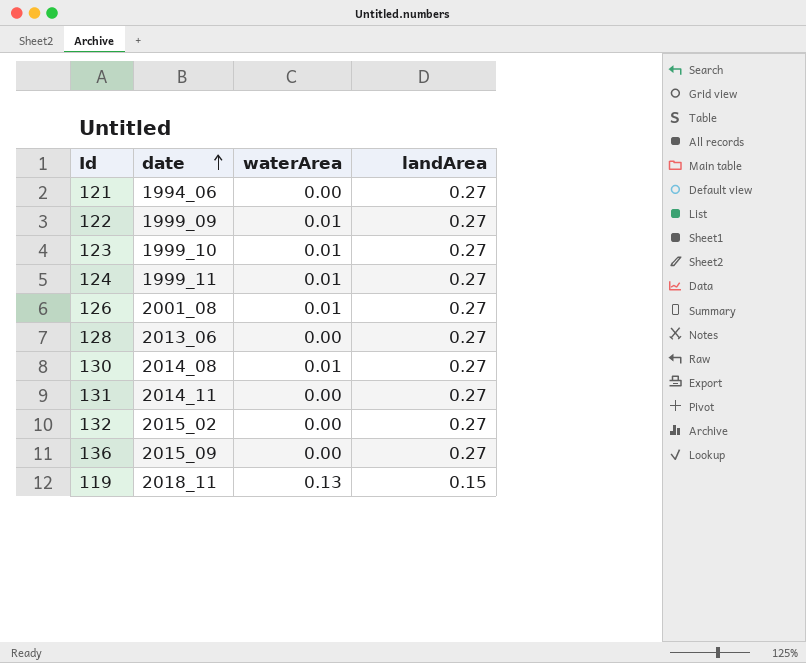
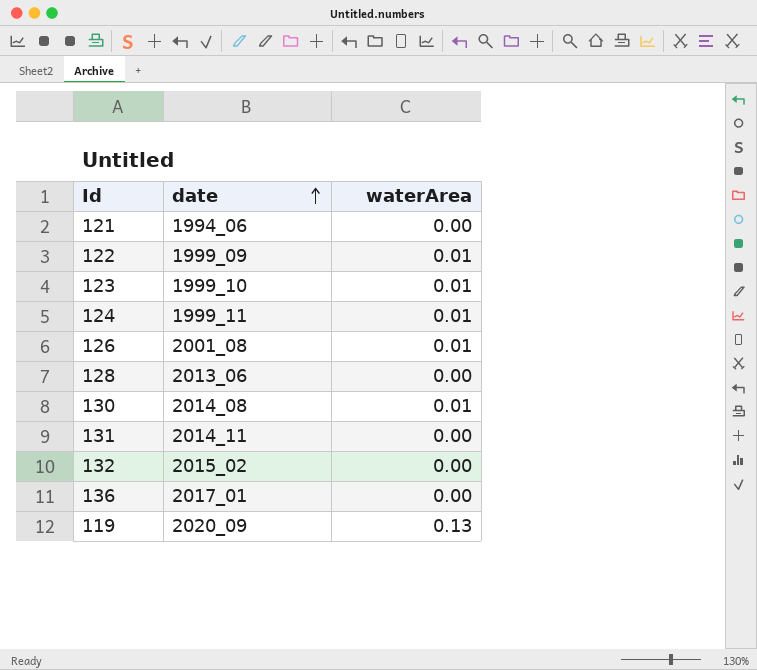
column landArea | position: 4 -> none
136 | date: 2015_09 -> 2017_01
119 | date: 2018_11 -> 2020_09

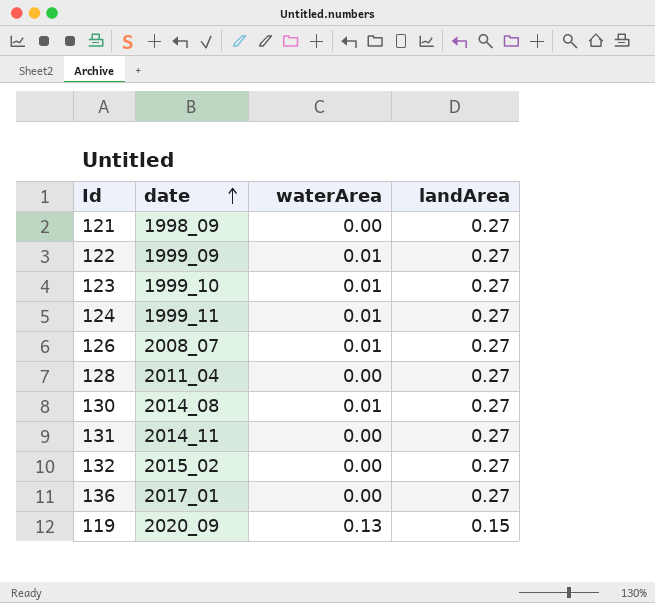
column landArea | position: none -> 4
121 | date: 1994_06 -> 1998_09
126 | date: 2001_08 -> 2008_07
128 | date: 2013_06 -> 2011_04

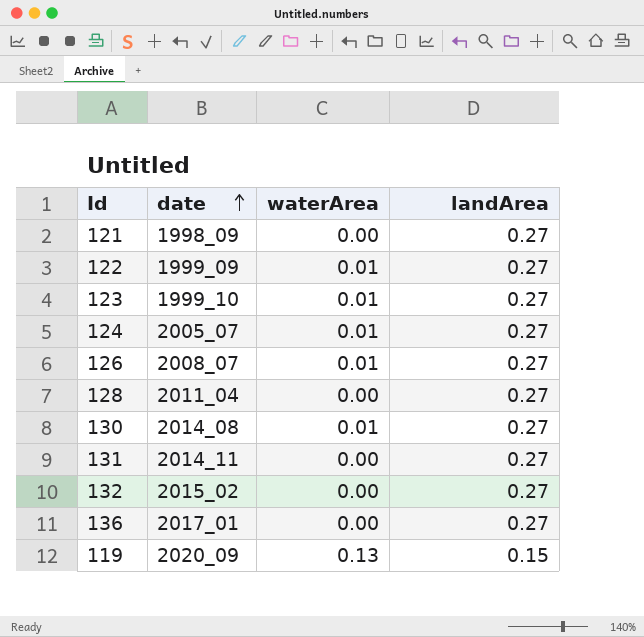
124 | date: 1999_11 -> 2005_07

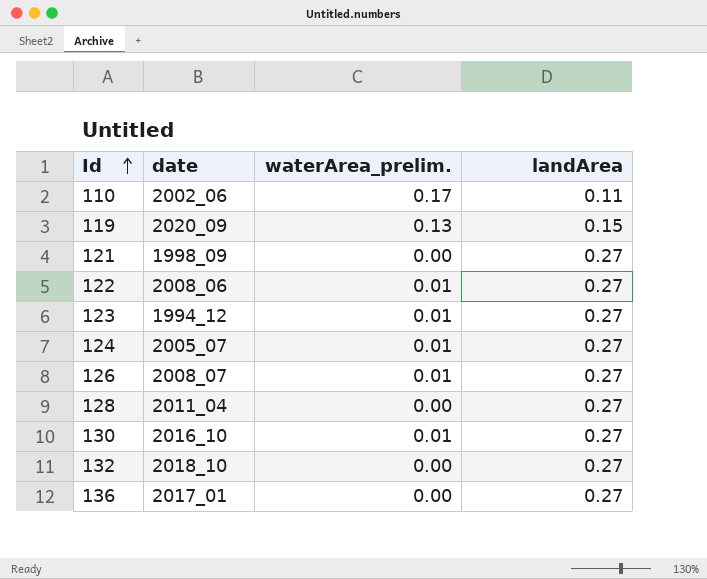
row order: date ascending -> Id ascending
column name: waterArea -> waterArea_prelim.
row 131: 2014_11 | 0.00 | 0.27 -> none
row 110: none -> 2002_06 | 0.17 | 0.11
122 | date: 1999_09 -> 2008_06
123 | date: 1999_10 -> 1994_12
130 | date: 2014_08 -> 2016_10
132 | date: 2015_02 -> 2018_10

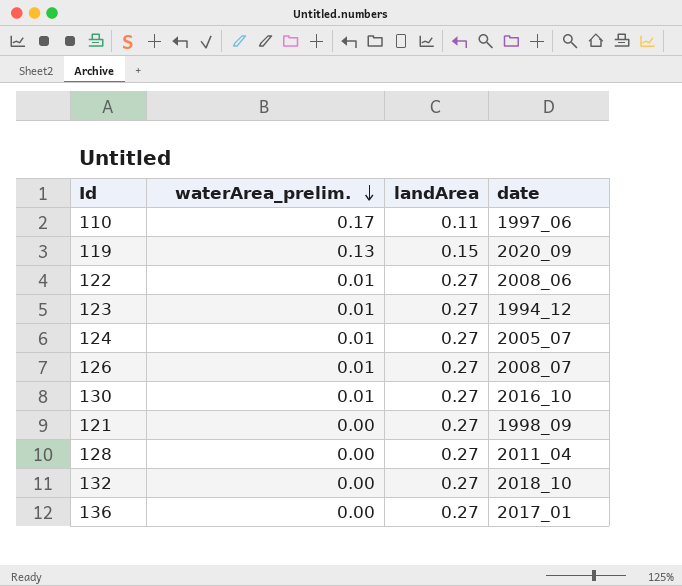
row order: Id ascending -> waterArea_prelim. descending
column date | position: 2 -> 4
110 | date: 2002_06 -> 1997_06

